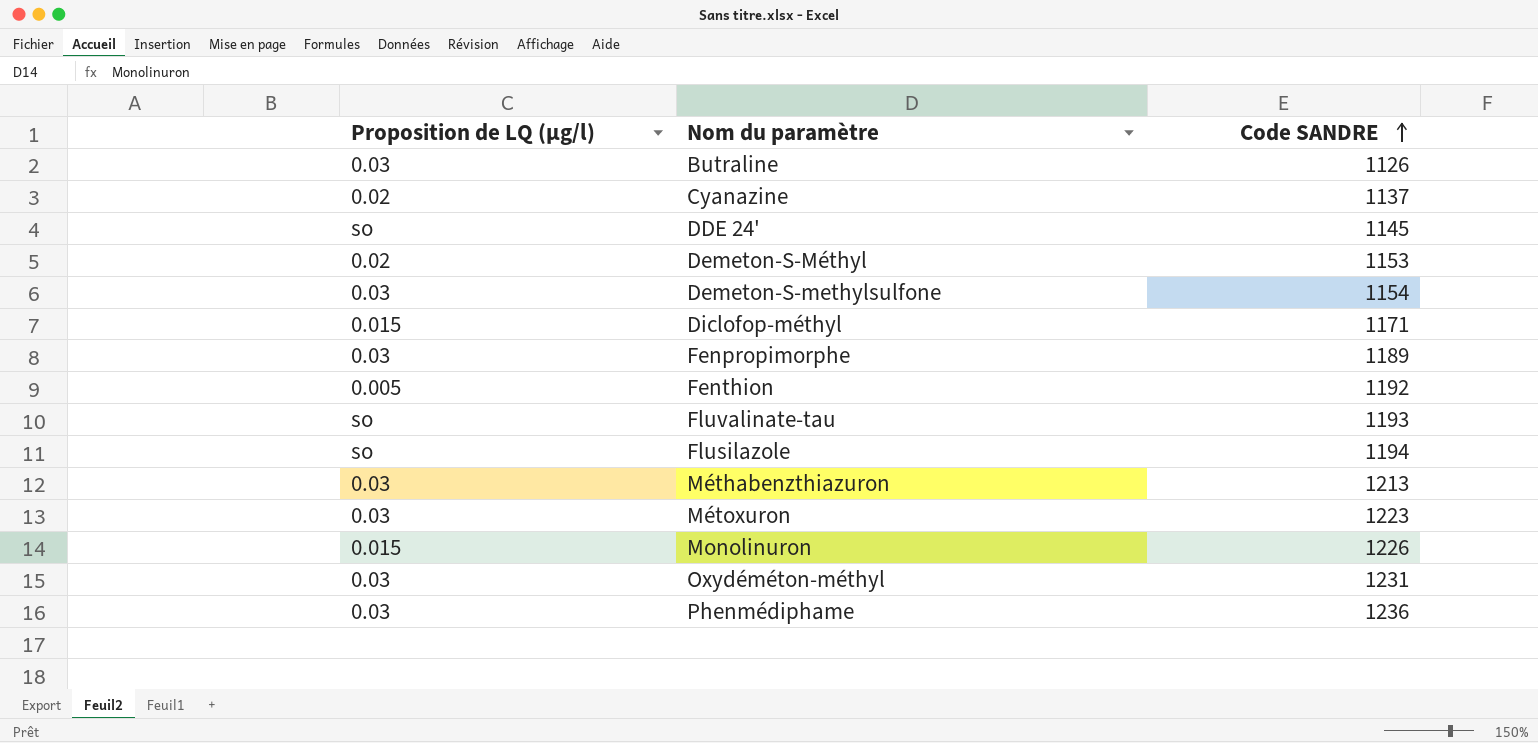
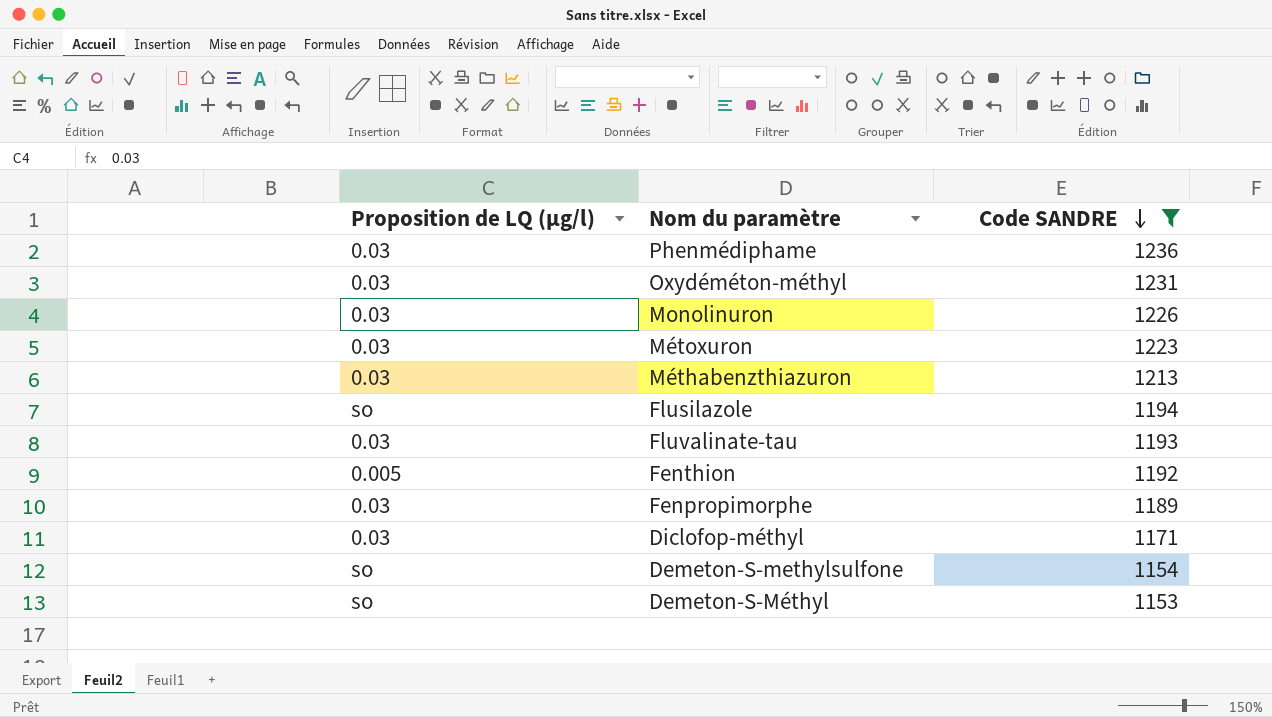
filter: none -> Code SANDRE >= 1153
row order: Code SANDRE ascending -> Code SANDRE descending
Monolinuron | Proposition de LQ (µg/l): 0.015 -> 0.03
Fluvalinate-tau | Proposition de LQ (µg/l): so -> 0.03
Diclofop-méthyl | Proposition de LQ (µg/l): 0.015 -> 0.03
Demeton-S-methylsulfone | Proposition de LQ (µg/l): 0.03 -> so
Demeton-S-Méthyl | Proposition de LQ (µg/l): 0.02 -> so

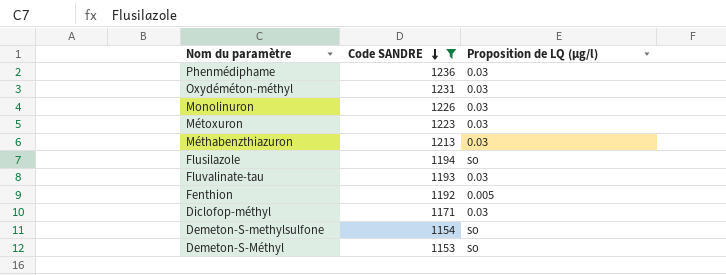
column Proposition de LQ (µg/l) | position: 1 -> 3
row Fenpropimorphe: 0.03 | 1189 -> none

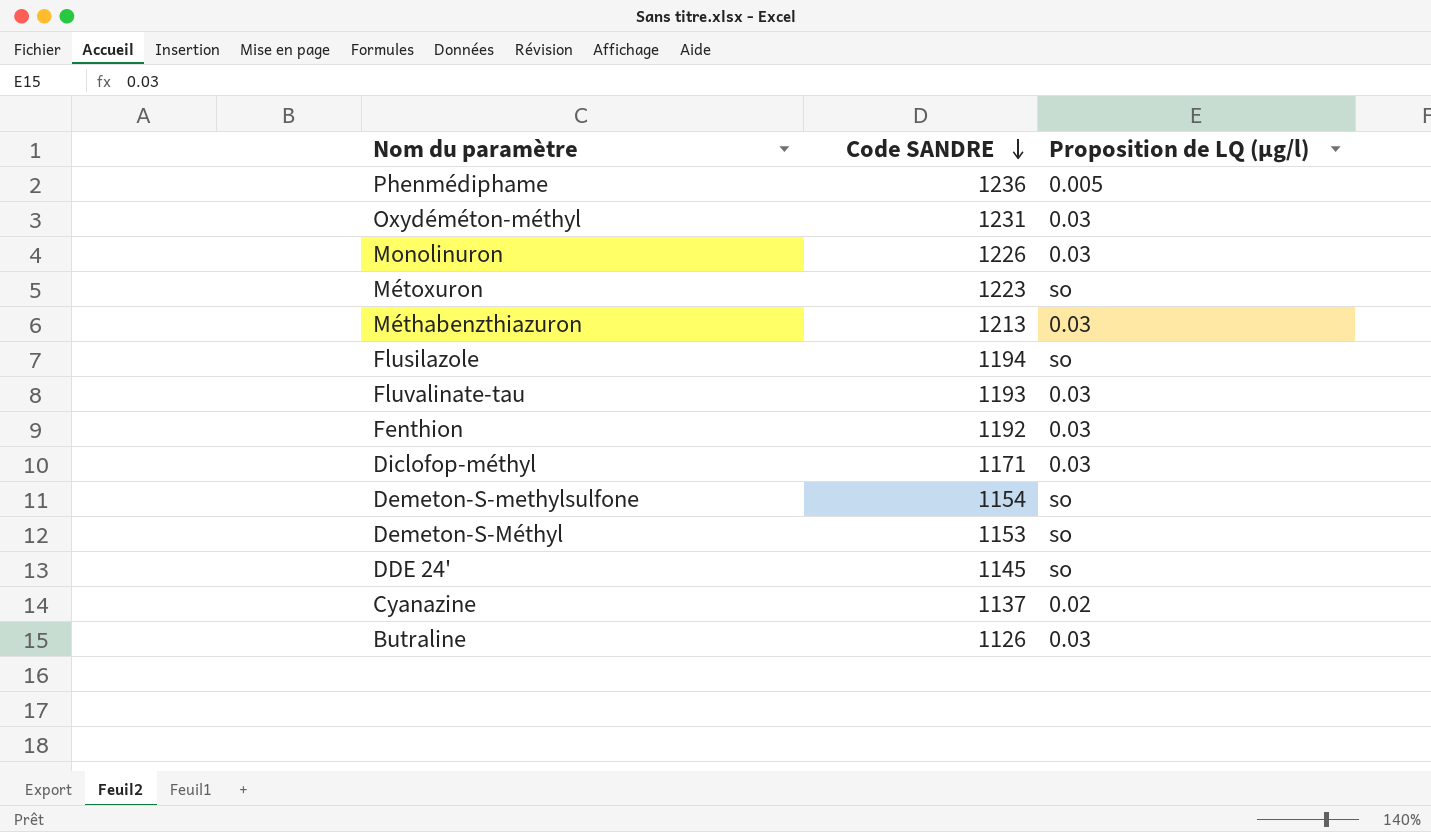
filter: Code SANDRE >= 1153 -> none
Phenmédiphame | Proposition de LQ (µg/l): 0.03 -> 0.005
Métoxuron | Proposition de LQ (µg/l): 0.03 -> so
Fenthion | Proposition de LQ (µg/l): 0.005 -> 0.03

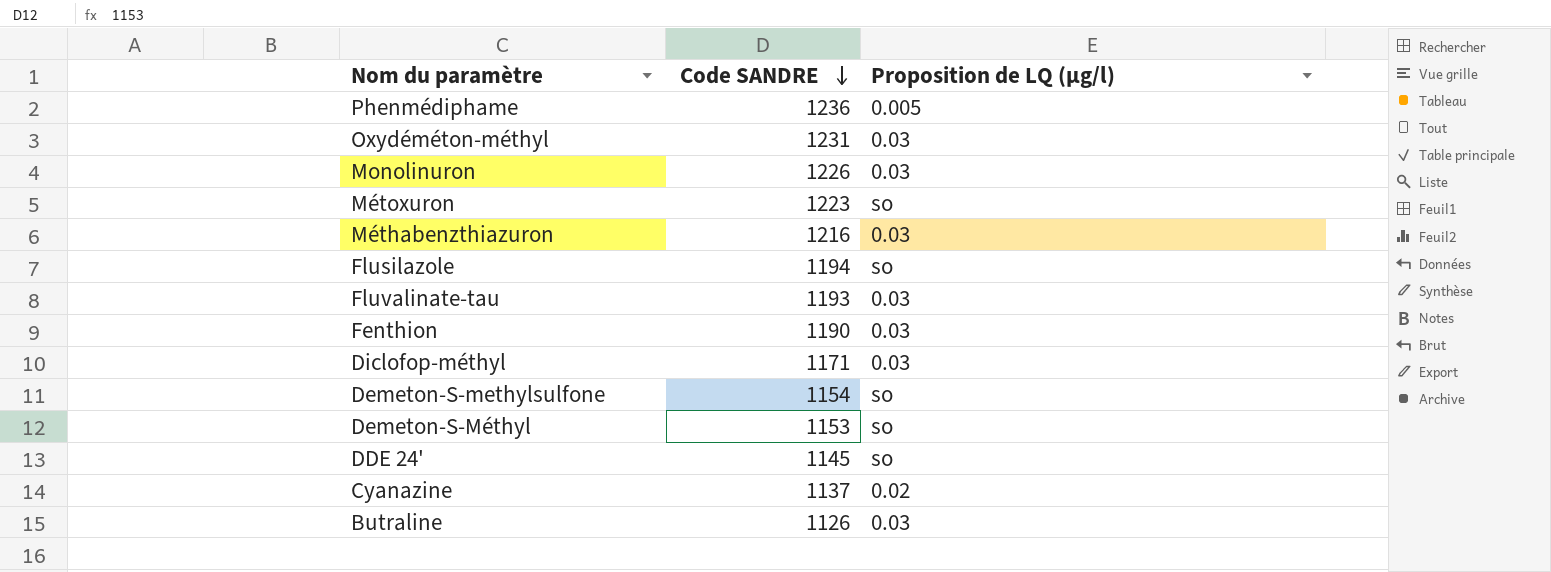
Méthabenzthiazuron | Code SANDRE: 1213 -> 1216
Fenthion | Code SANDRE: 1192 -> 1190

